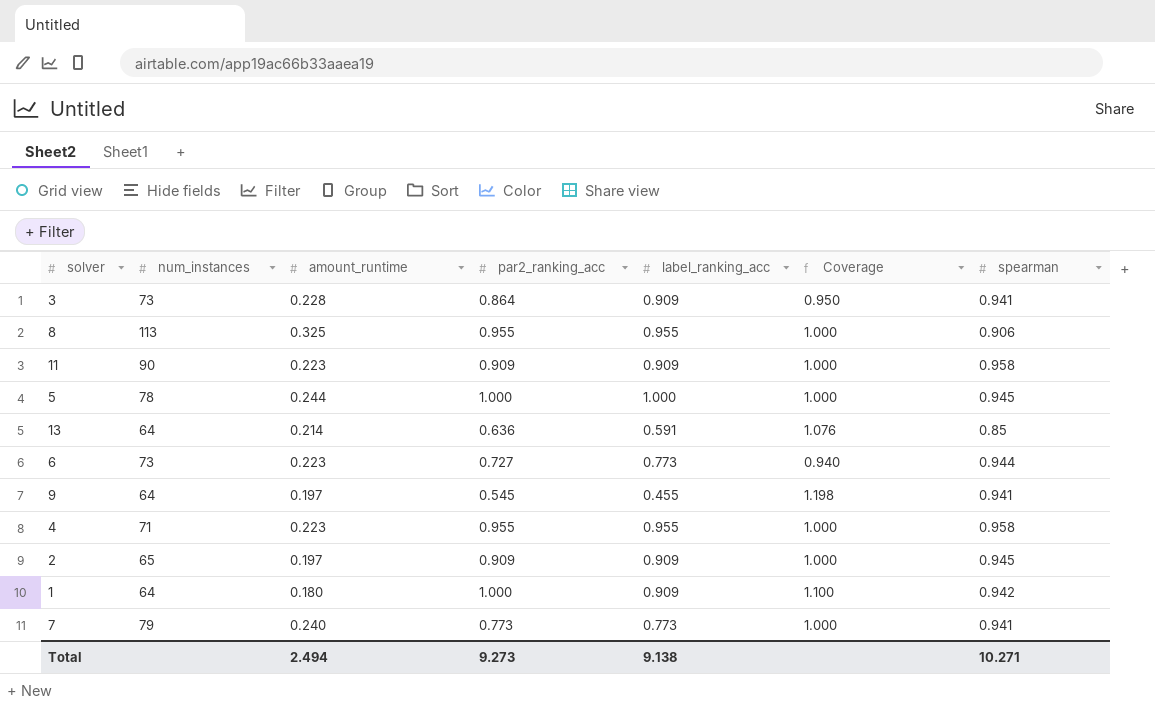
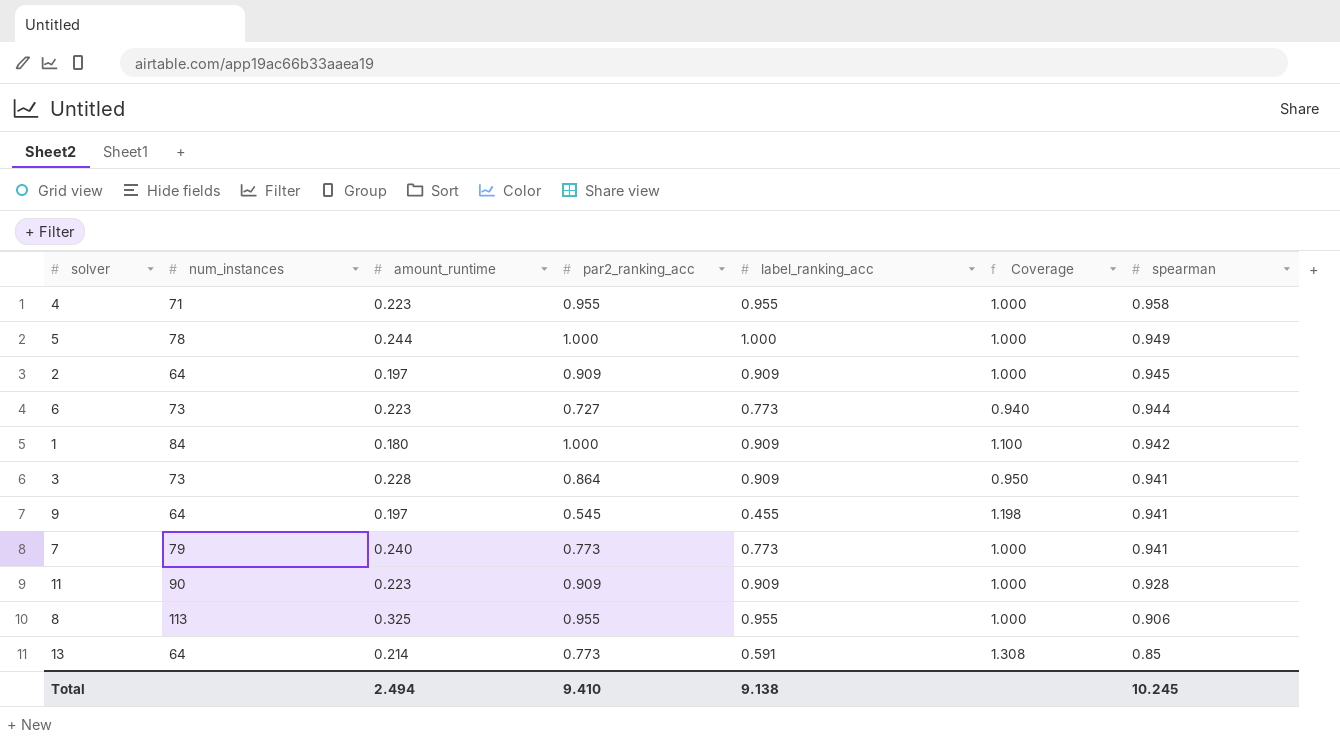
row order: none -> spearman descending
5 | spearman: 0.945 -> 0.949
2 | num_instances: 65 -> 64
1 | num_instances: 64 -> 84
11 | spearman: 0.958 -> 0.928
13 | par2_ranking_acc: 0.636 -> 0.773
13 | Coverage: 1.076 -> 1.308
Total | par2_ranking_acc: 9.273 -> 9.410
Total | spearman: 10.271 -> 10.245

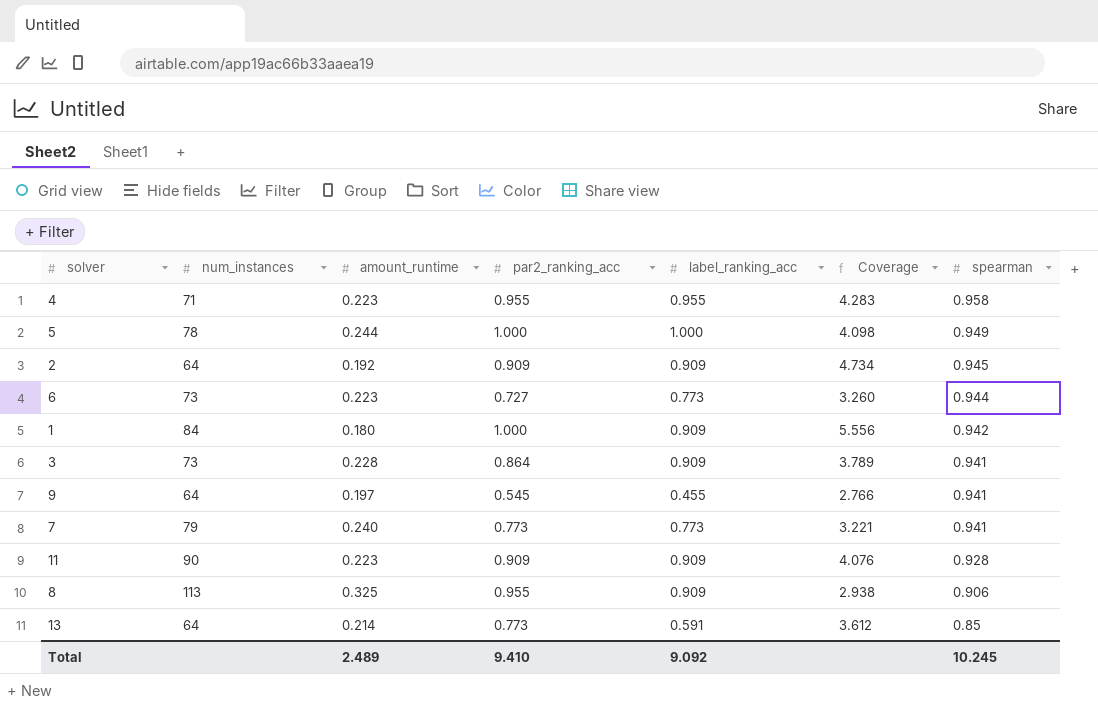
column Coverage | formula: [par2_ranking_acc] / [label_ranking_acc] -> [par2_ranking_acc] / [amount_runtime]
2 | amount_runtime: 0.197 -> 0.192
8 | label_ranking_acc: 0.955 -> 0.909
Total | amount_runtime: 2.494 -> 2.489
Total | label_ranking_acc: 9.138 -> 9.092

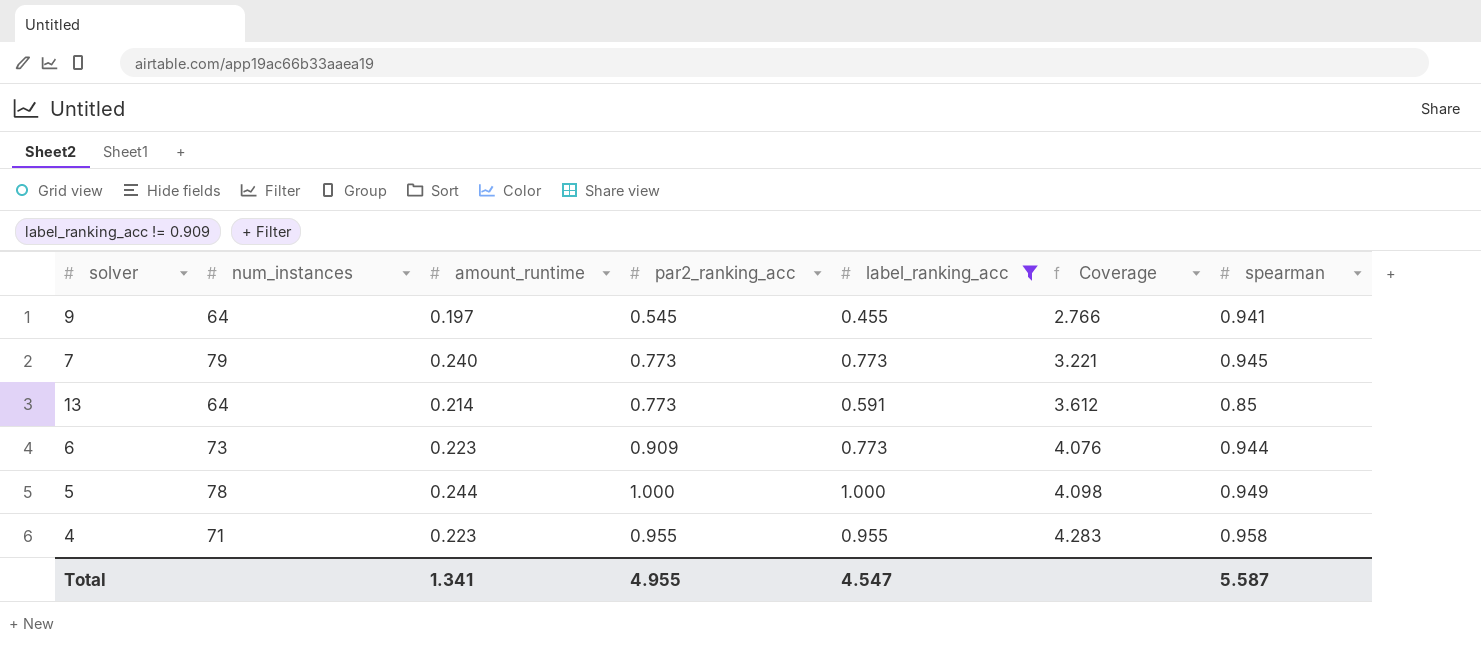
filter: none -> label_ranking_acc != 0.909
row order: spearman descending -> Coverage ascending
7 | spearman: 0.941 -> 0.945
6 | par2_ranking_acc: 0.727 -> 0.909
6 | Coverage: 3.260 -> 4.076
Total | amount_runtime: 2.489 -> 1.341
Total | par2_ranking_acc: 9.410 -> 4.955
Total | label_ranking_acc: 9.092 -> 4.547
Total | spearman: 10.245 -> 5.587

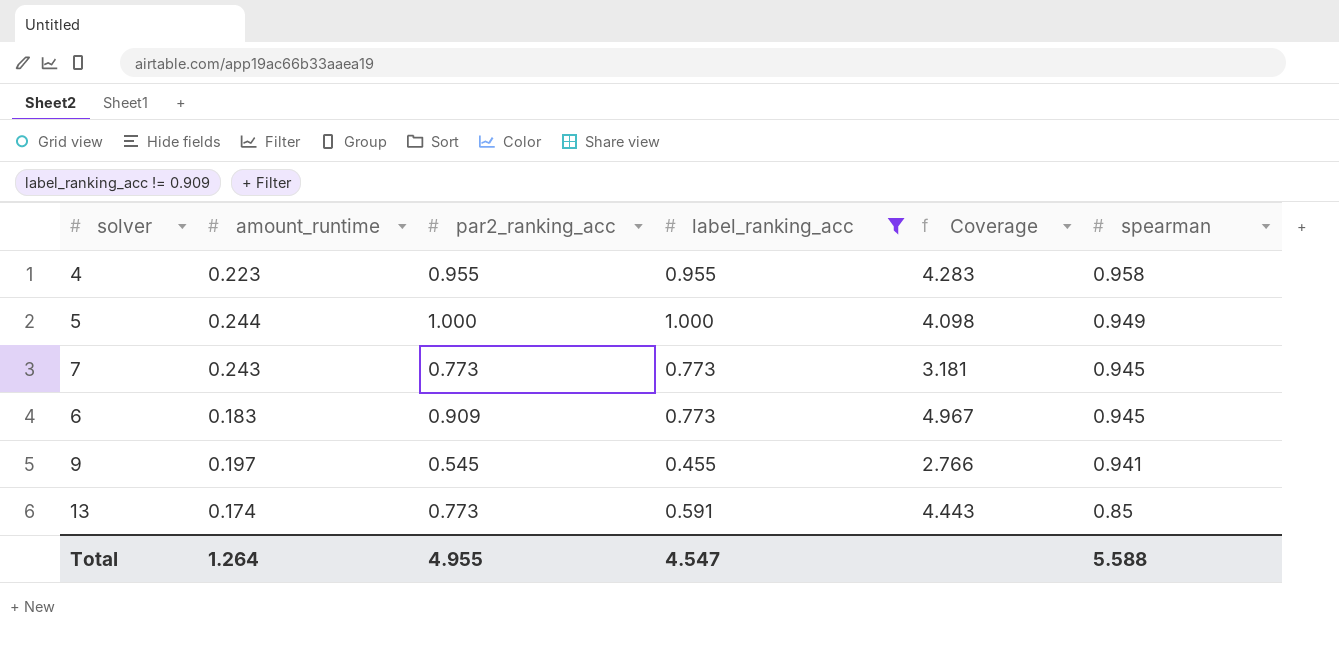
row order: Coverage ascending -> spearman descending
column num_instances | position: 2 -> none
7 | amount_runtime: 0.240 -> 0.243
7 | Coverage: 3.221 -> 3.181
6 | amount_runtime: 0.223 -> 0.183
6 | Coverage: 4.076 -> 4.967
6 | spearman: 0.944 -> 0.945
13 | amount_runtime: 0.214 -> 0.174
13 | Coverage: 3.612 -> 4.443
Total | amount_runtime: 1.341 -> 1.264
Total | spearman: 5.587 -> 5.588

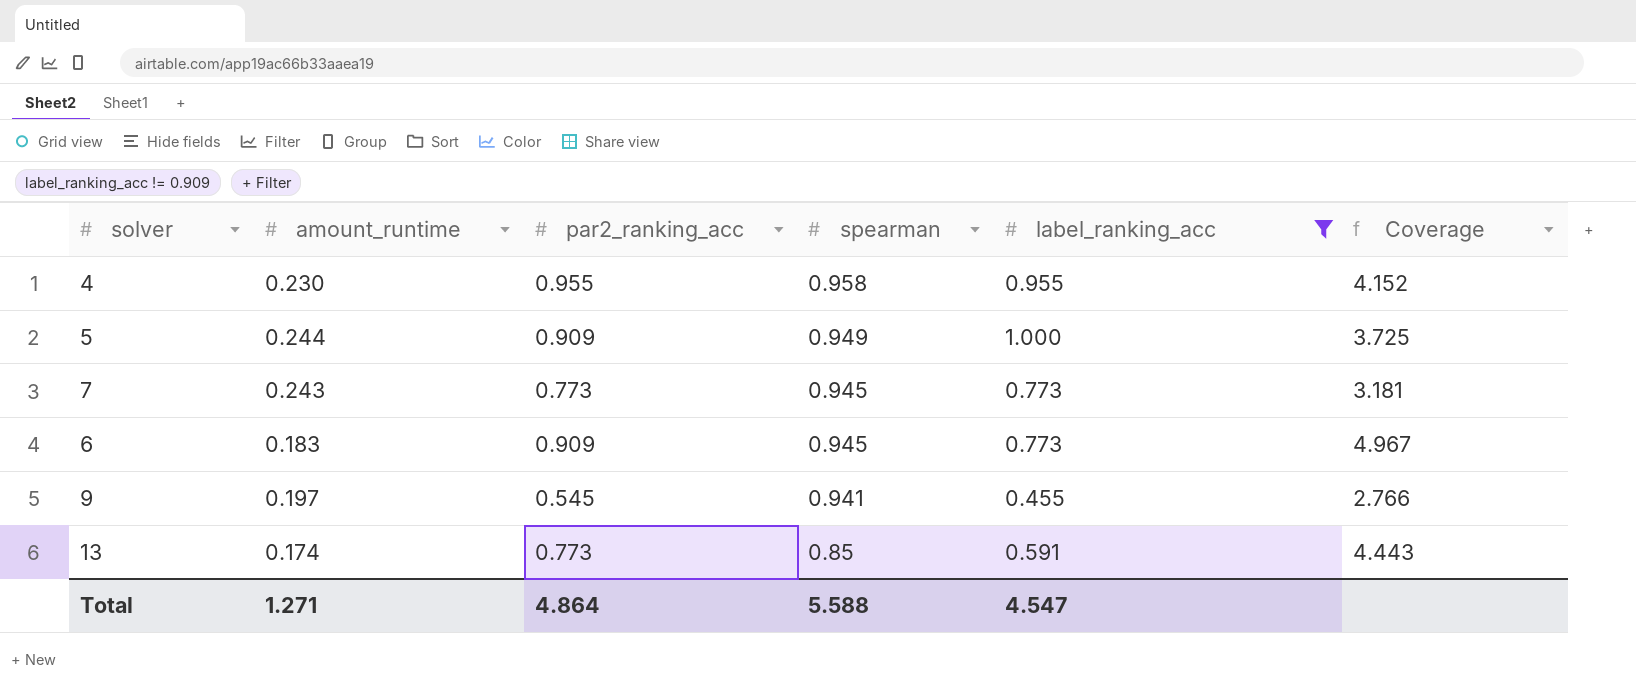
column spearman | position: 6 -> 4
4 | amount_runtime: 0.223 -> 0.230
4 | Coverage: 4.283 -> 4.152
5 | par2_ranking_acc: 1.000 -> 0.909
5 | Coverage: 4.098 -> 3.725
Total | amount_runtime: 1.264 -> 1.271
Total | par2_ranking_acc: 4.955 -> 4.864

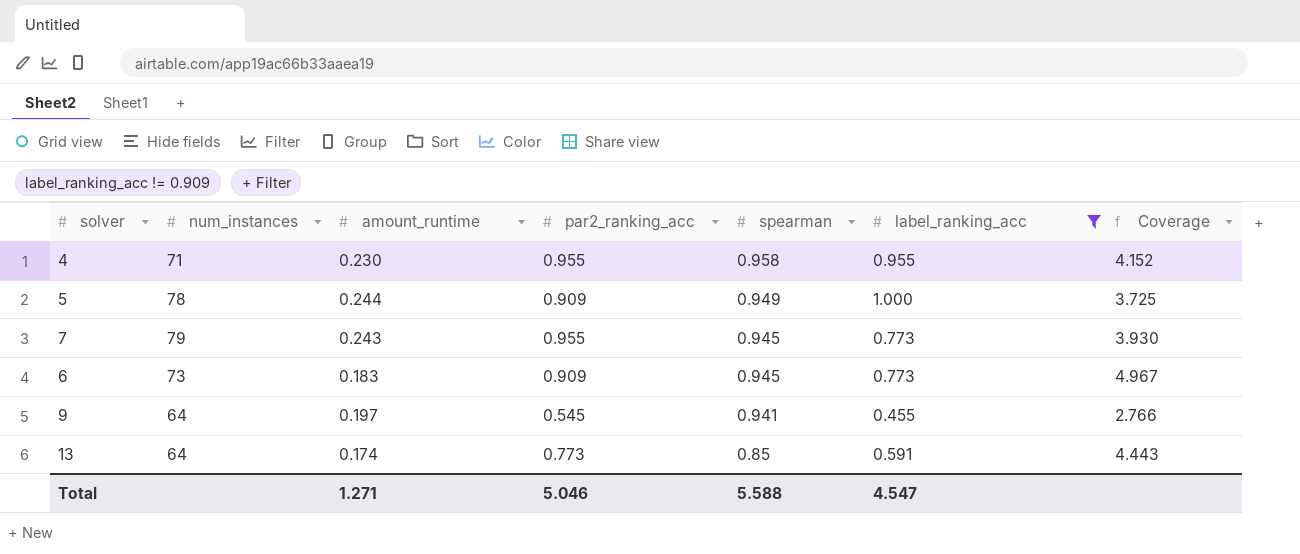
column num_instances | position: none -> 2
7 | par2_ranking_acc: 0.773 -> 0.955
7 | Coverage: 3.181 -> 3.930
Total | par2_ranking_acc: 4.864 -> 5.046

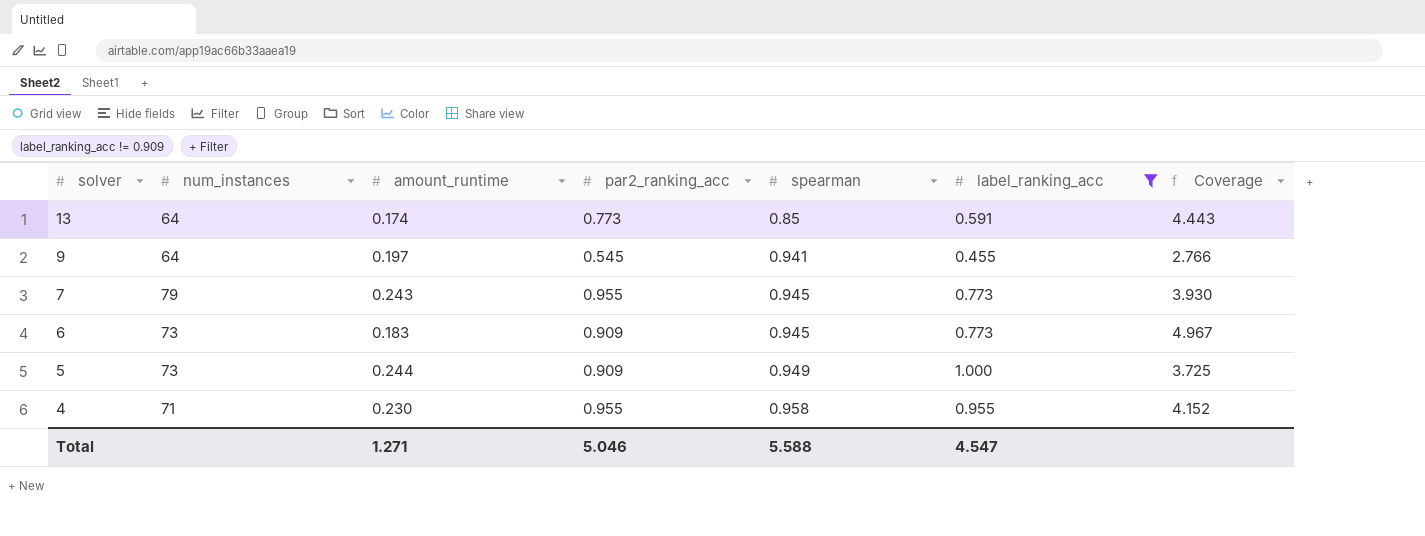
row order: spearman descending -> solver descending
5 | num_instances: 78 -> 73

